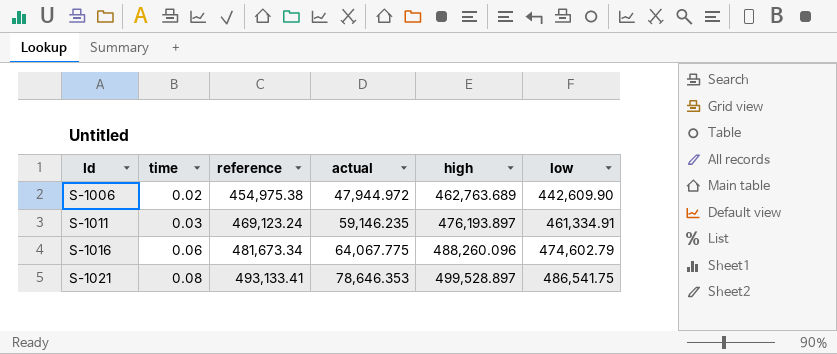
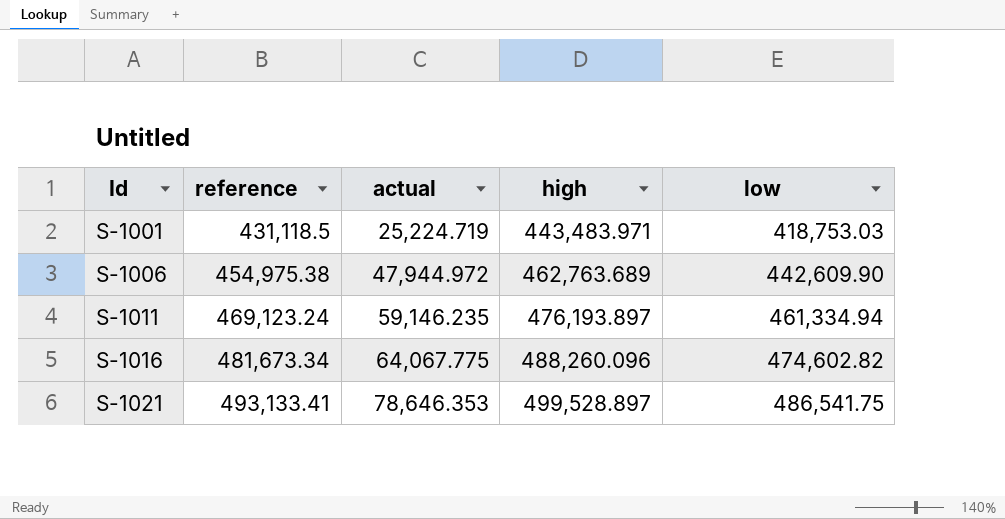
column time | position: 2 -> none
row S-1001: none -> 431,118.5 | 25,224.719 | 443,483.971 | 418,753.03
S-1011 | low: 461,334.91 -> 461,334.94
S-1016 | low: 474,602.79 -> 474,602.82

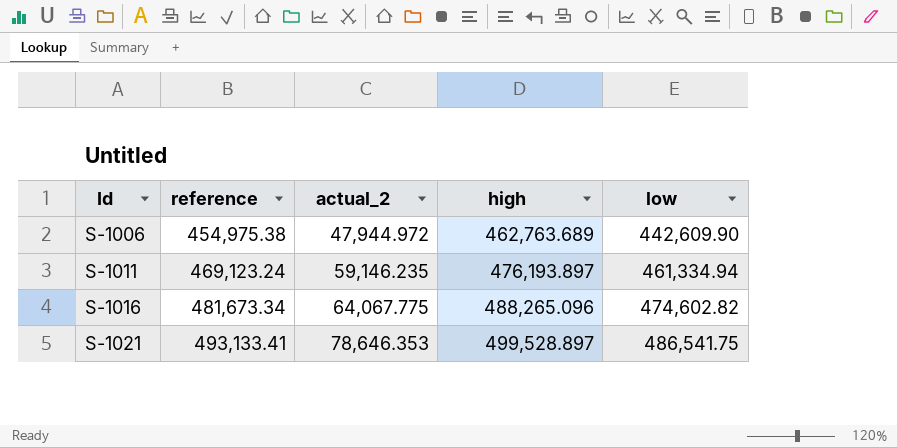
column name: actual -> actual_2
row S-1001: 431,118.5 | 25,224.719 | 443,483.971 | 418,753.03 -> none
S-1016 | high: 488,260.096 -> 488,265.096

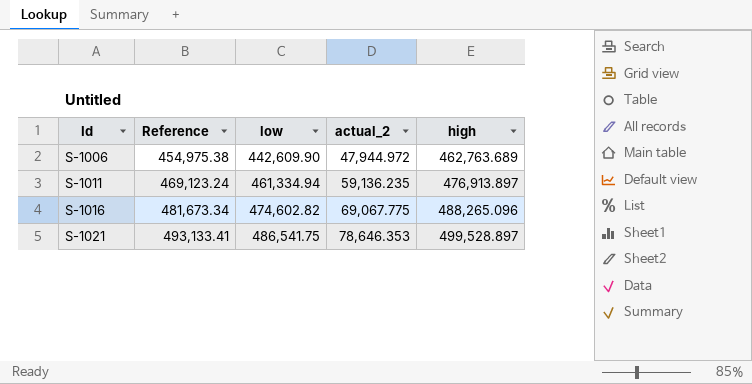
column name: reference -> Reference
column low | position: 5 -> 3
S-1011 | actual_2: 59,146.235 -> 59,136.235
S-1011 | high: 476,193.897 -> 476,913.897
S-1016 | actual_2: 64,067.775 -> 69,067.775

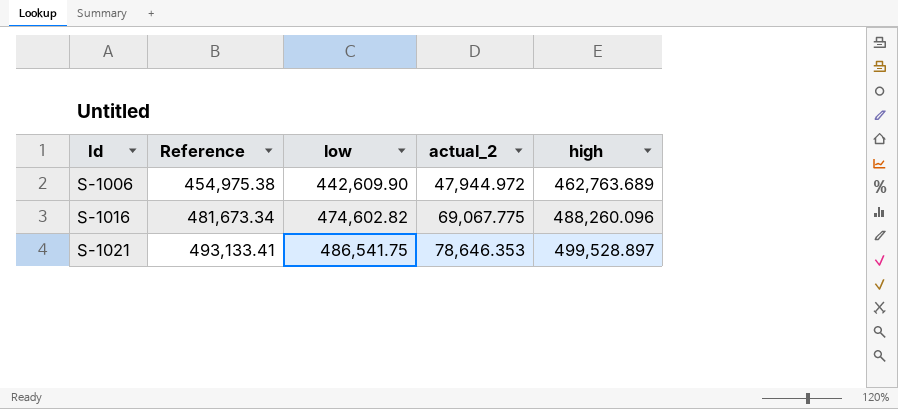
row S-1011: 469,123.24 | 461,334.94 | 59,136.235 | 476,913.897 -> none
S-1016 | high: 488,265.096 -> 488,260.096

